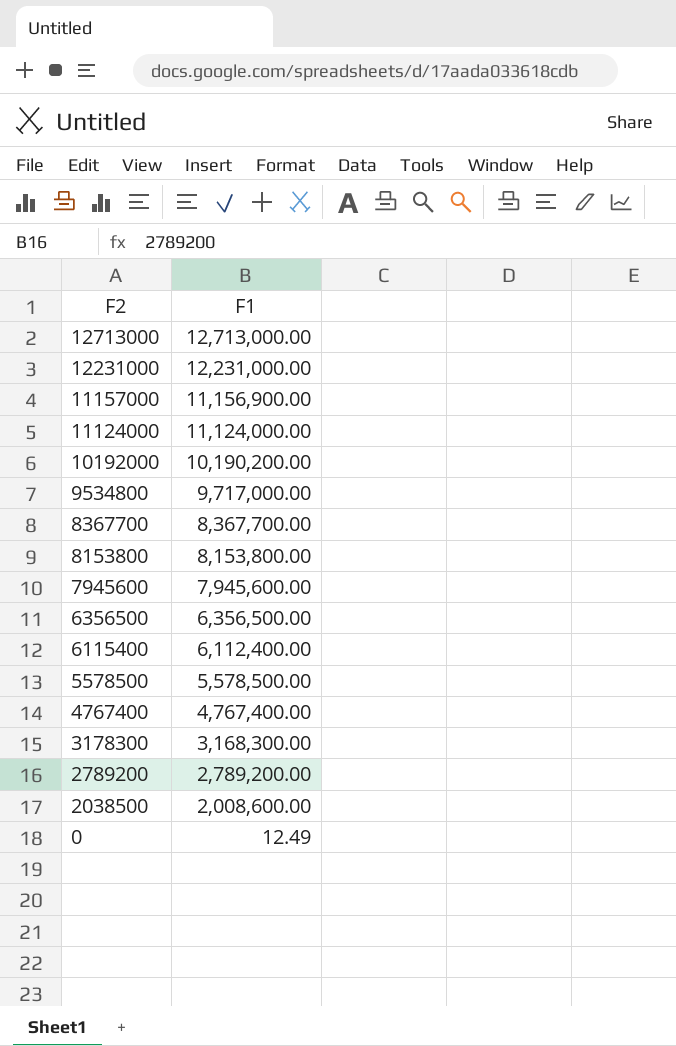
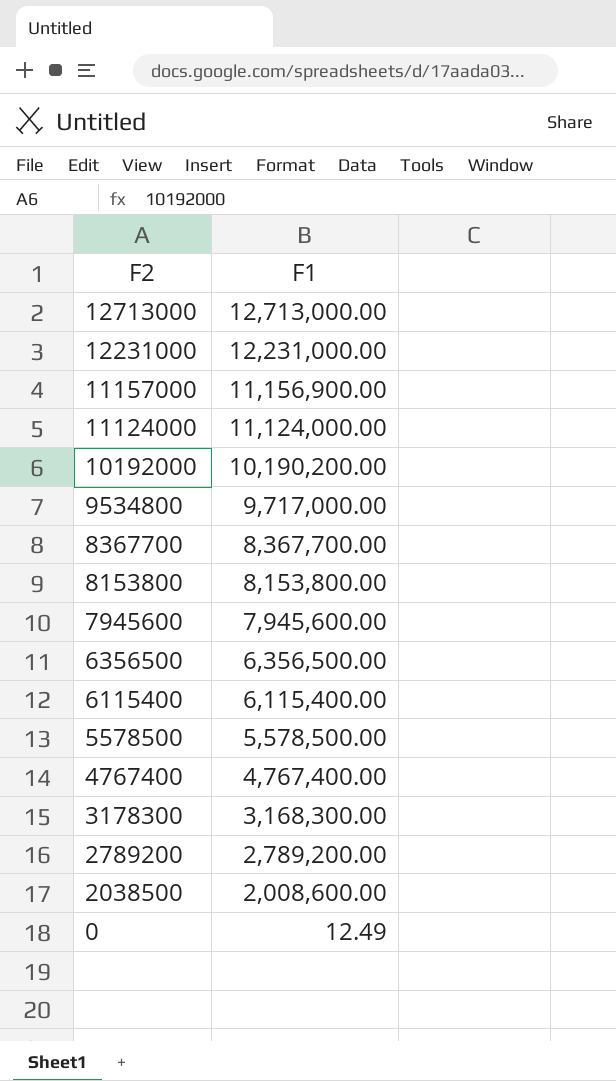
6115400 | F1: 6,112,400.00 -> 6,115,400.00

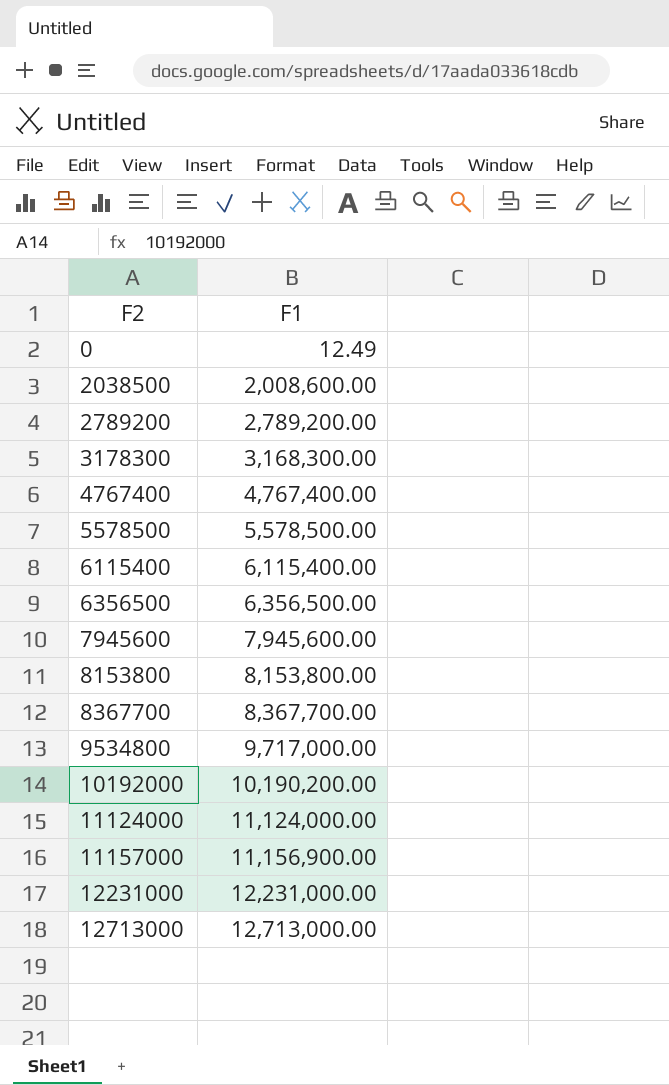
row order: F2 descending -> F2 ascending

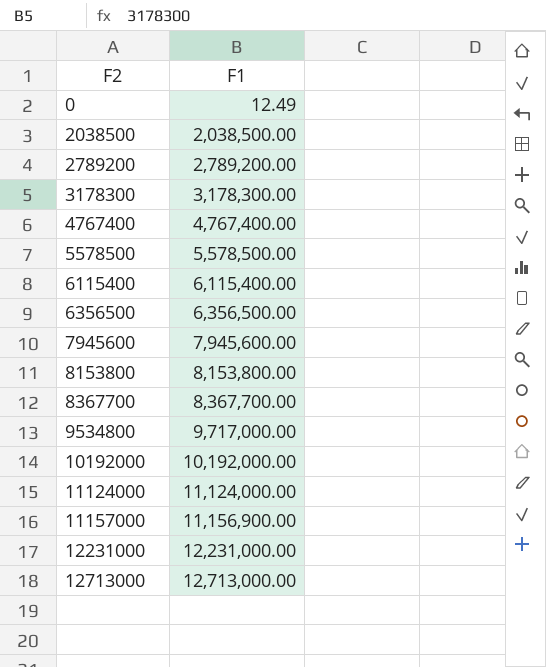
2038500 | F1: 2,008,600.00 -> 2,038,500.00
3178300 | F1: 3,168,300.00 -> 3,178,300.00
10192000 | F1: 10,190,200.00 -> 10,192,000.00

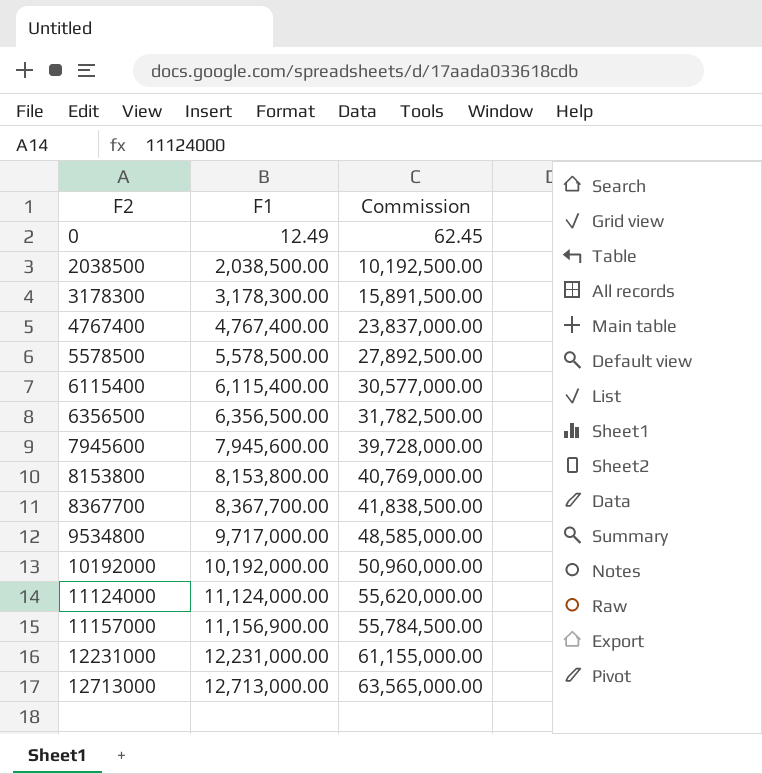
column Commission | formula: none -> [F1] * 5
row 2789200: 2,789,200.00 -> none

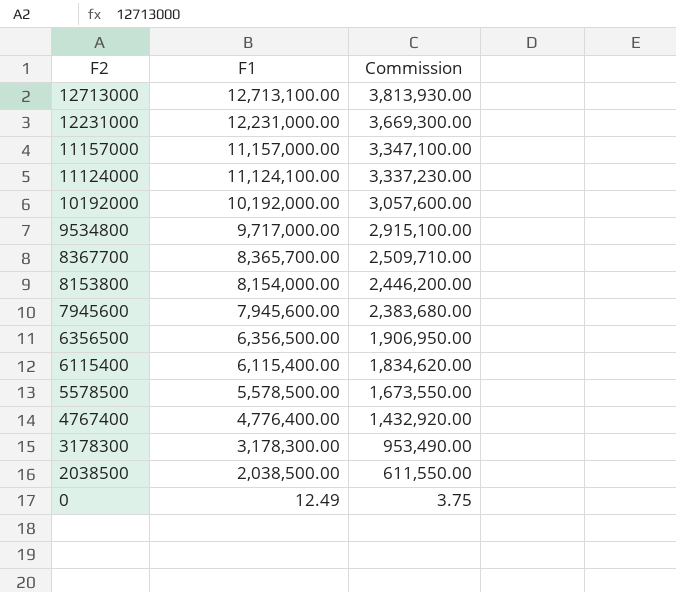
row order: F2 ascending -> F2 descending
column Commission | formula: [F1] * 5 -> [F1] * 0.3
12713000 | F1: 12,713,000.00 -> 12,713,100.00
11157000 | F1: 11,156,900.00 -> 11,157,000.00
11124000 | F1: 11,124,000.00 -> 11,124,100.00
8367700 | F1: 8,367,700.00 -> 8,365,700.00
8153800 | F1: 8,153,800.00 -> 8,154,000.00
4767400 | F1: 4,767,400.00 -> 4,776,400.00

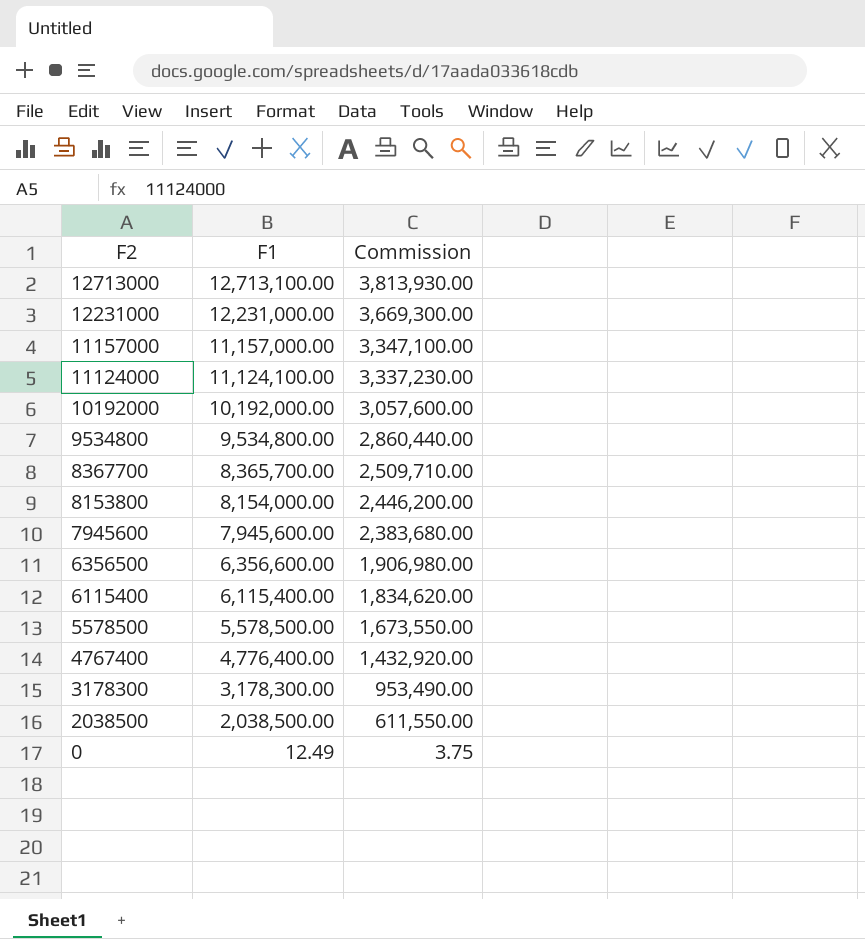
9534800 | F1: 9,717,000.00 -> 9,534,800.00
9534800 | Commission: 2,915,100.00 -> 2,860,440.00
6356500 | F1: 6,356,500.00 -> 6,356,600.00
6356500 | Commission: 1,906,950.00 -> 1,906,980.00

